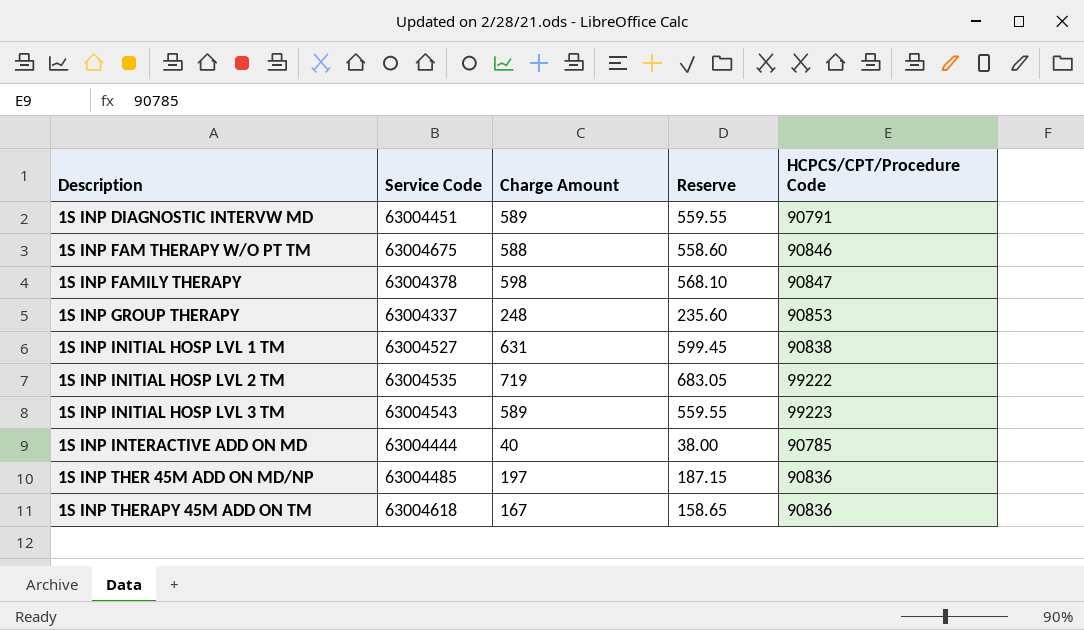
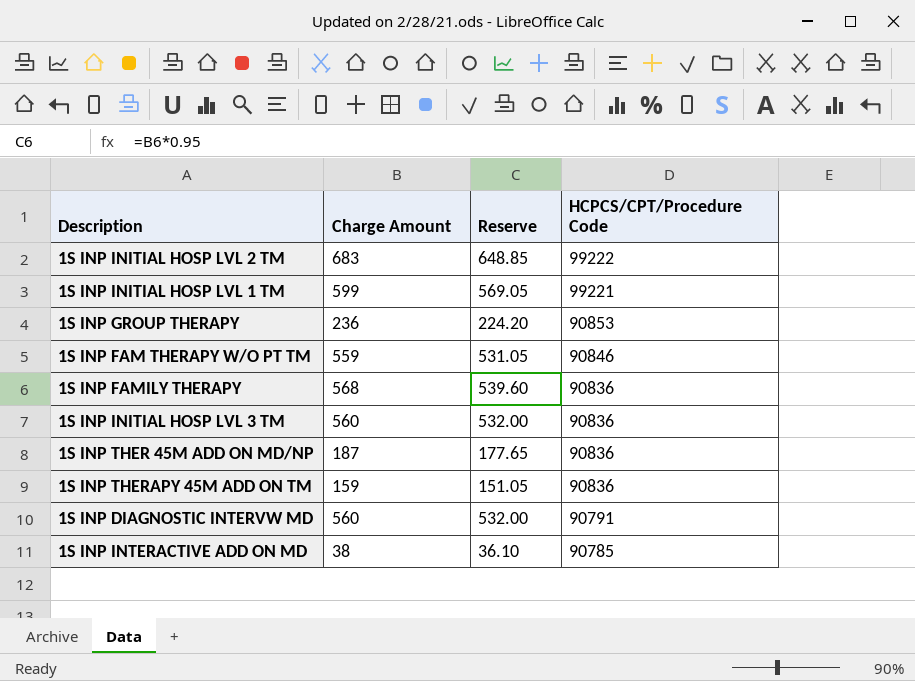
row order: Description ascending -> HCPCS/CPT/Procedure Code descending
column Service Code | position: 2 -> none
1S INP INITIAL HOSP LVL 2 TM | Charge Amount: 719 -> 683
1S INP INITIAL HOSP LVL 2 TM | Reserve: 683.05 -> 648.85
1S INP INITIAL HOSP LVL 1 TM | Charge Amount: 631 -> 599
1S INP INITIAL HOSP LVL 1 TM | Reserve: 599.45 -> 569.05
1S INP INITIAL HOSP LVL 1 TM | HCPCS/CPT/Procedure Code: 90838 -> 99221
1S INP GROUP THERAPY | Charge Amount: 248 -> 236
1S INP GROUP THERAPY | Reserve: 235.60 -> 224.20
1S INP FAM THERAPY W/O PT TM | Charge Amount: 588 -> 559
1S INP FAM THERAPY W/O PT TM | Reserve: 558.60 -> 531.05
1S INP FAMILY THERAPY | Charge Amount: 598 -> 568
1S INP FAMILY THERAPY | Reserve: 568.10 -> 539.60
1S INP FAMILY THERAPY | HCPCS/CPT/Procedure Code: 90847 -> 90836
1S INP INITIAL HOSP LVL 3 TM | Charge Amount: 589 -> 560
1S INP INITIAL HOSP LVL 3 TM | Reserve: 559.55 -> 532.00
1S INP INITIAL HOSP LVL 3 TM | HCPCS/CPT/Procedure Code: 99223 -> 90836
1S INP THER 45M ADD ON MD/NP | Charge Amount: 197 -> 187
1S INP THER 45M ADD ON MD/NP | Reserve: 187.15 -> 177.65
1S INP THERAPY 45M ADD ON TM | Charge Amount: 167 -> 159
1S INP THERAPY 45M ADD ON TM | Reserve: 158.65 -> 151.05
1S INP DIAGNOSTIC INTERVW MD | Charge Amount: 589 -> 560
1S INP DIAGNOSTIC INTERVW MD | Reserve: 559.55 -> 532.00
1S INP INTERACTIVE ADD ON MD | Charge Amount: 40 -> 38
1S INP INTERACTIVE ADD ON MD | Reserve: 38.00 -> 36.10

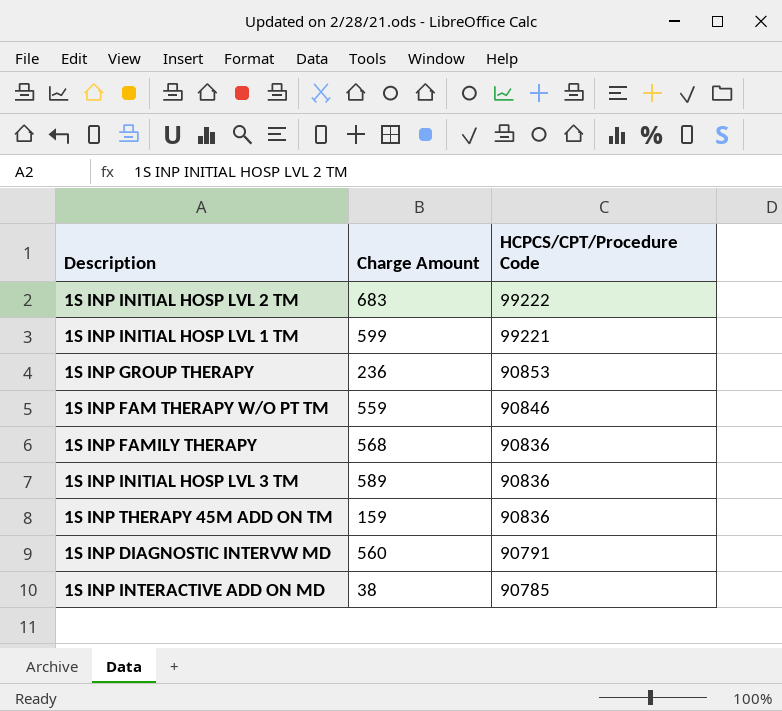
column Reserve | formula: [Charge Amount] * 0.95 -> none
row 1S INP THER 45M ADD ON MD/NP: 187 | 177.65 | 90836 -> none
1S INP INITIAL HOSP LVL 3 TM | Charge Amount: 560 -> 589

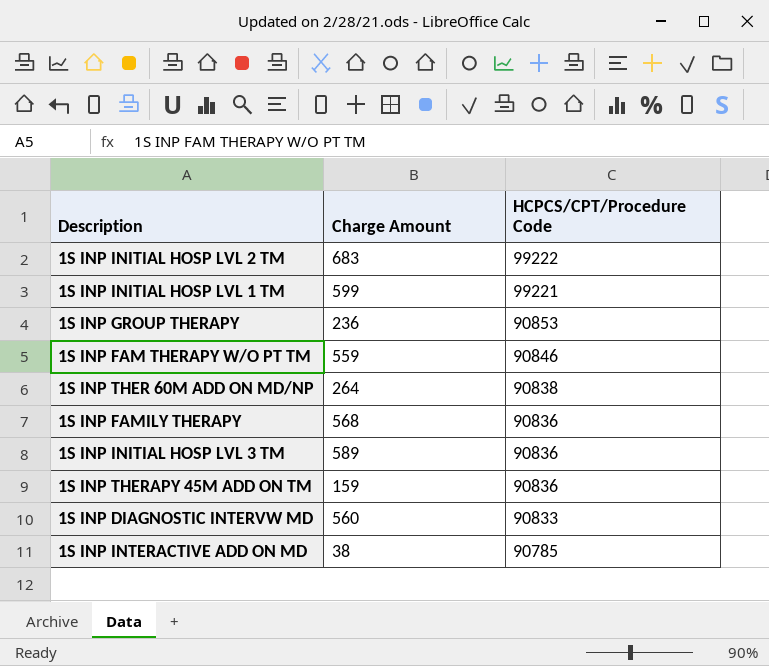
row 1S INP THER 60M ADD ON MD/NP: none -> 264 | 90838
1S INP DIAGNOSTIC INTERVW MD | HCPCS/CPT/Procedure Code: 90791 -> 90833

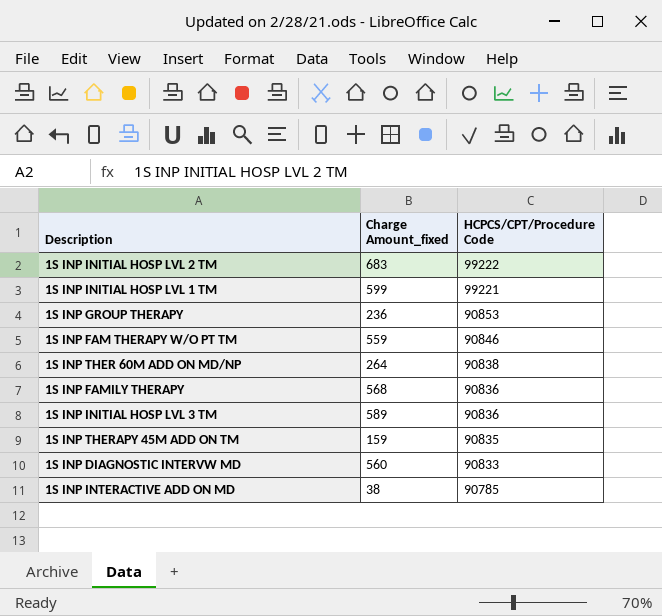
column name: Charge Amount -> Charge Amount_fixed
1S INP THERAPY 45M ADD ON TM | HCPCS/CPT/Procedure Code: 90836 -> 90835

